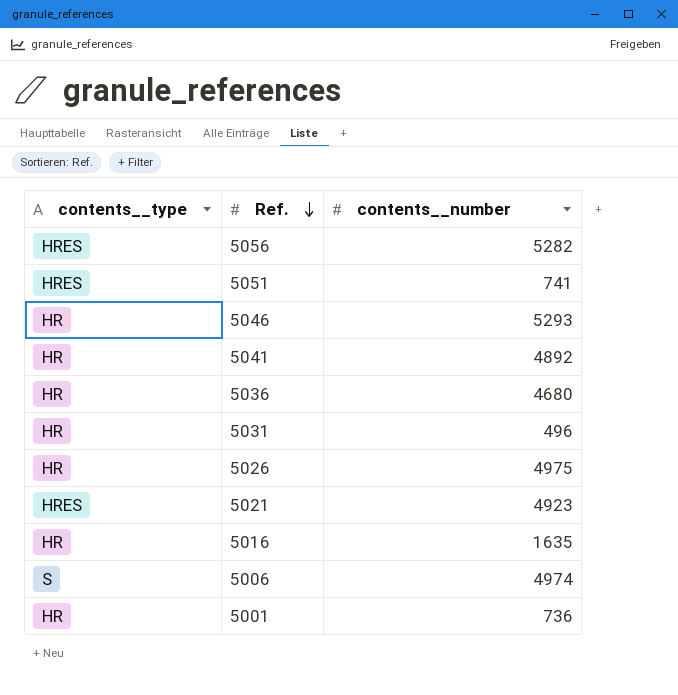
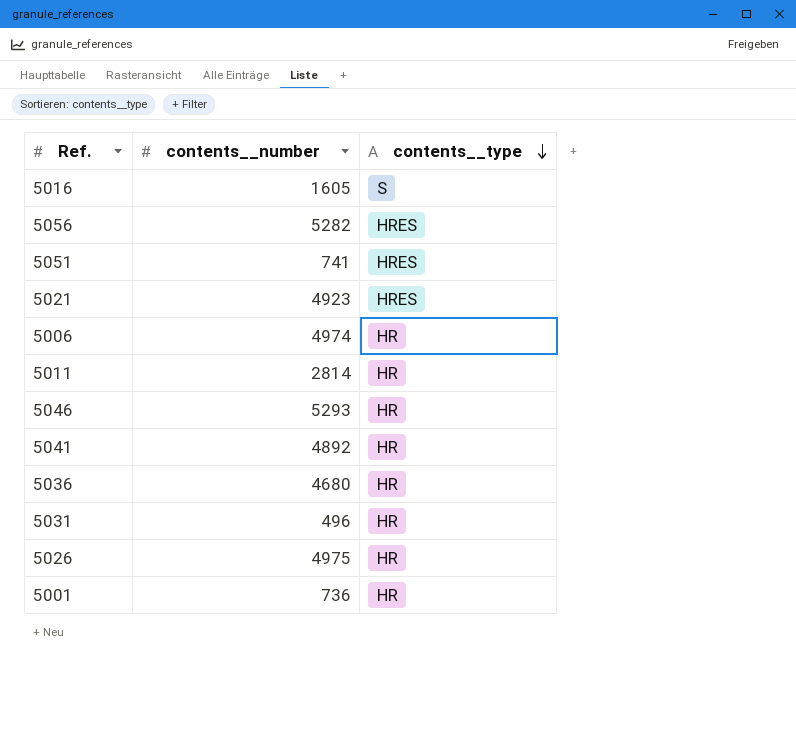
row order: Ref. descending -> contents__type descending
column contents__type | position: 1 -> 3
5016 | contents__number: 1635 -> 1605
5016 | contents__type: HR -> S
5006 | contents__type: S -> HR
row 5011: none -> 2814 | HR

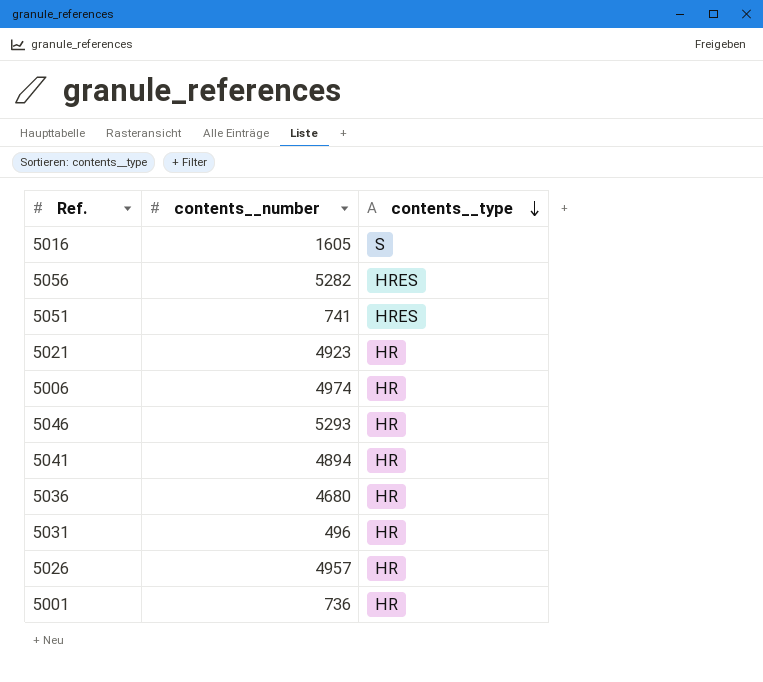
row 5011: 2814 | HR -> none
5021 | contents__type: HRES -> HR
5041 | contents__number: 4892 -> 4894
5026 | contents__number: 4975 -> 4957

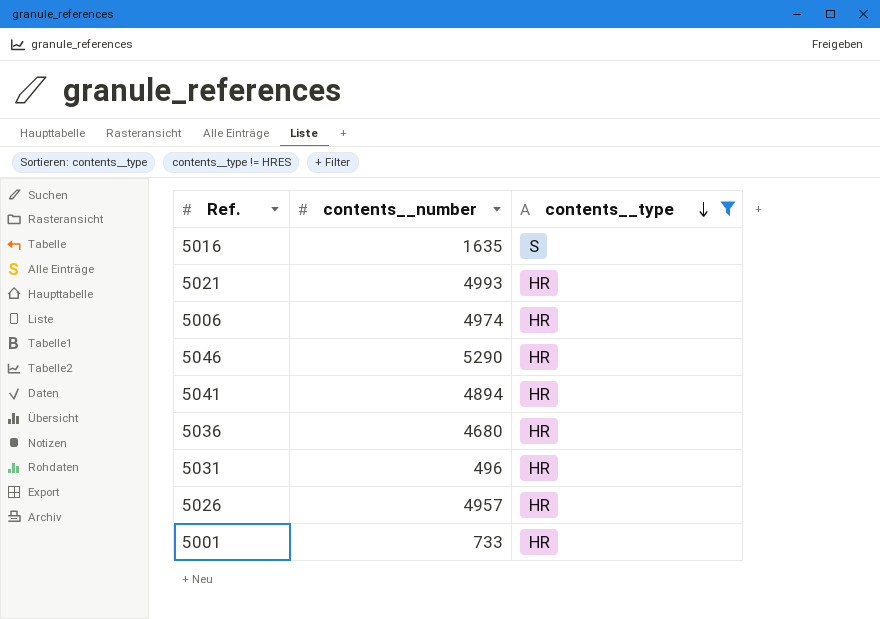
filter: none -> contents__type != HRES
5016 | contents__number: 1605 -> 1635
5021 | contents__number: 4923 -> 4993
5046 | contents__number: 5293 -> 5290
5001 | contents__number: 736 -> 733

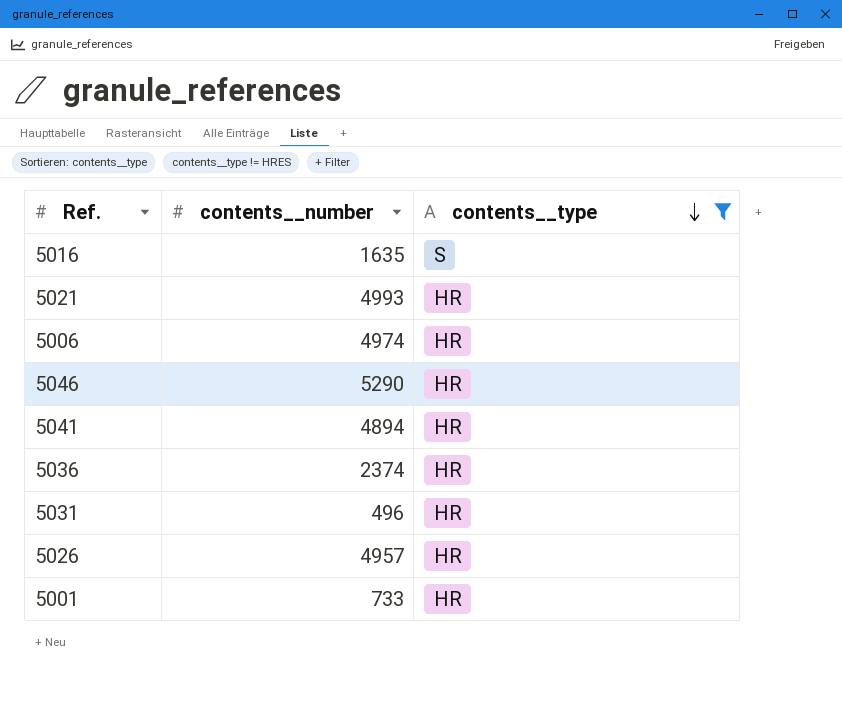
5036 | contents__number: 4680 -> 2374

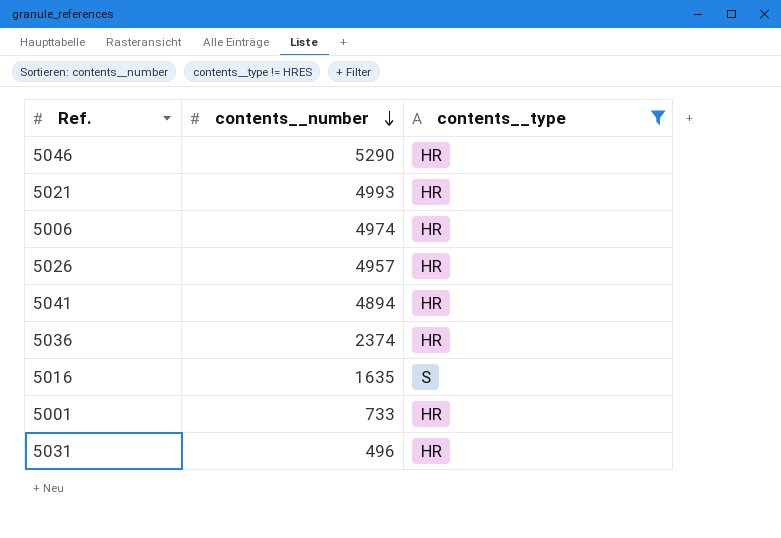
row order: contents__type descending -> contents__number descending

